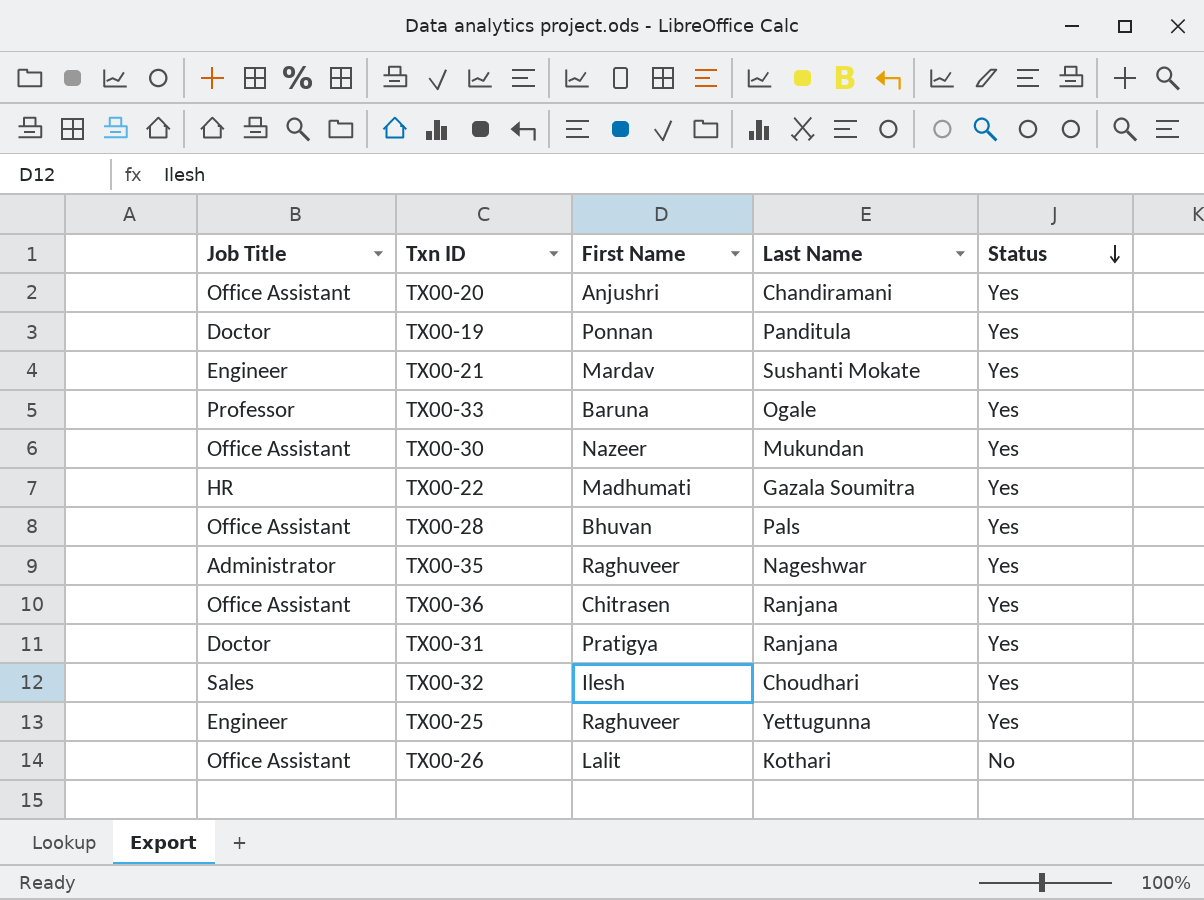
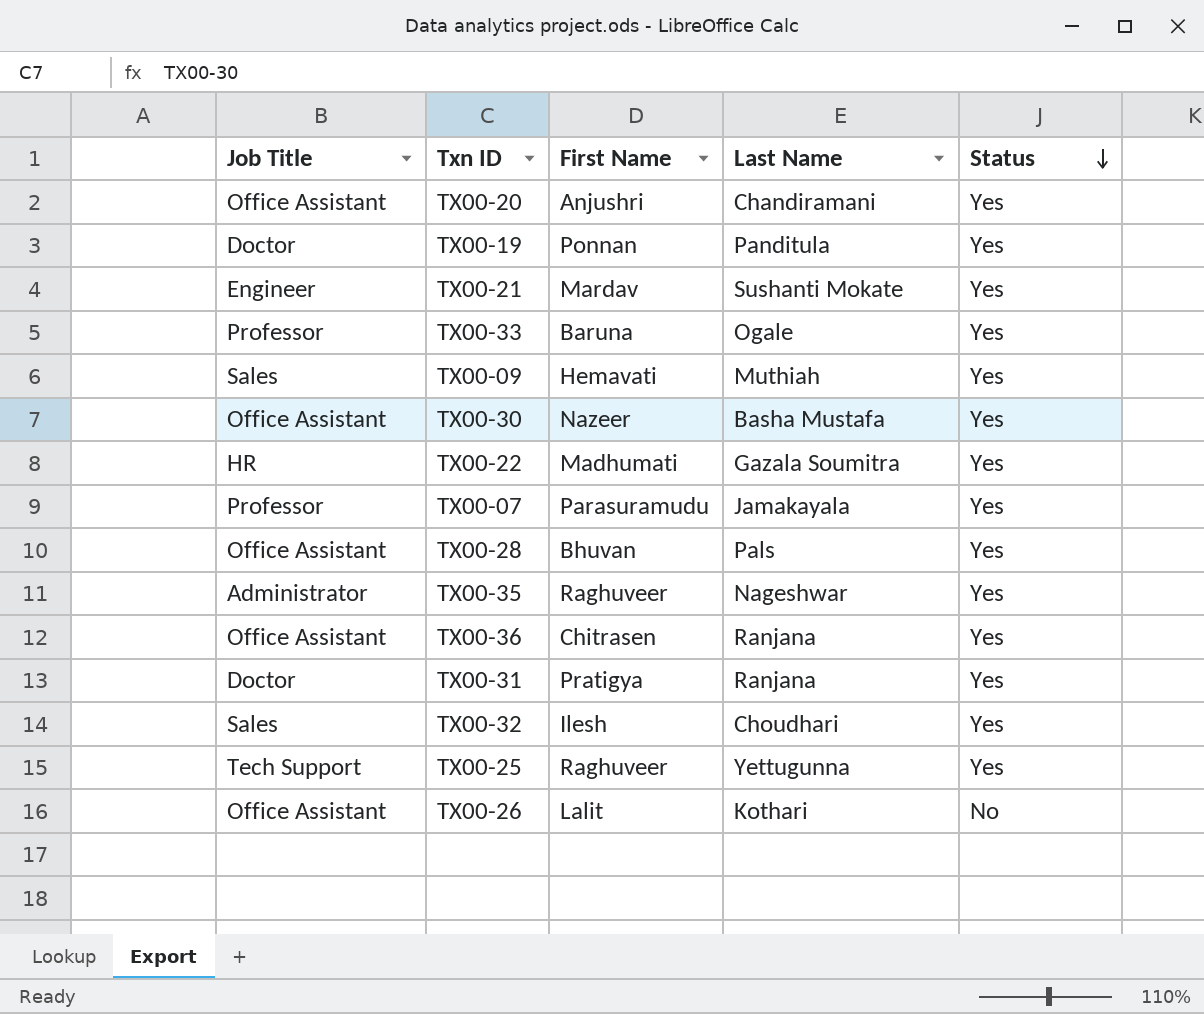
row TX00-09: none -> Sales | Hemavati | Muthiah | Yes
TX00-30 | Last Name: Mukundan -> Basha Mustafa
row TX00-07: none -> Professor | Parasuramudu | Jamakayala | Yes
TX00-25 | Job Title: Engineer -> Tech Support

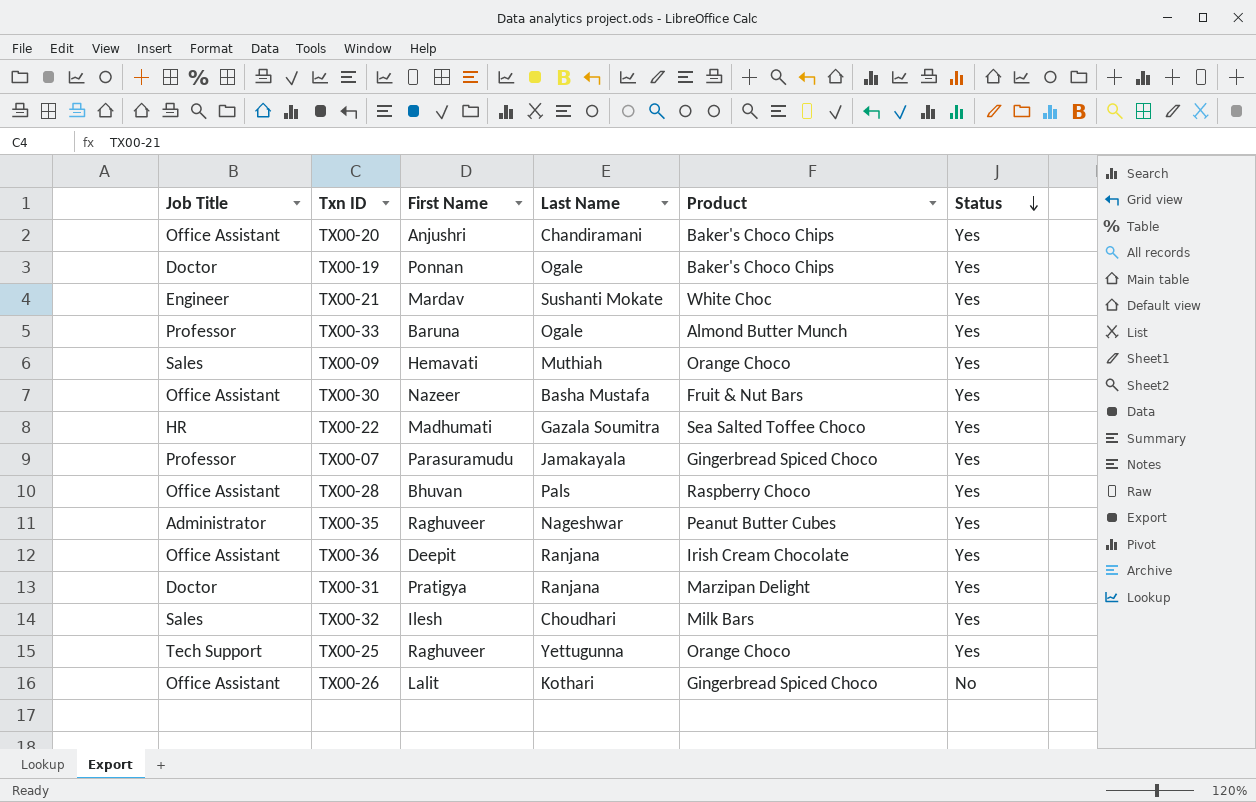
column Product | position: none -> 5
TX00-19 | Last Name: Panditula -> Ogale
TX00-36 | First Name: Chitrasen -> Deepit

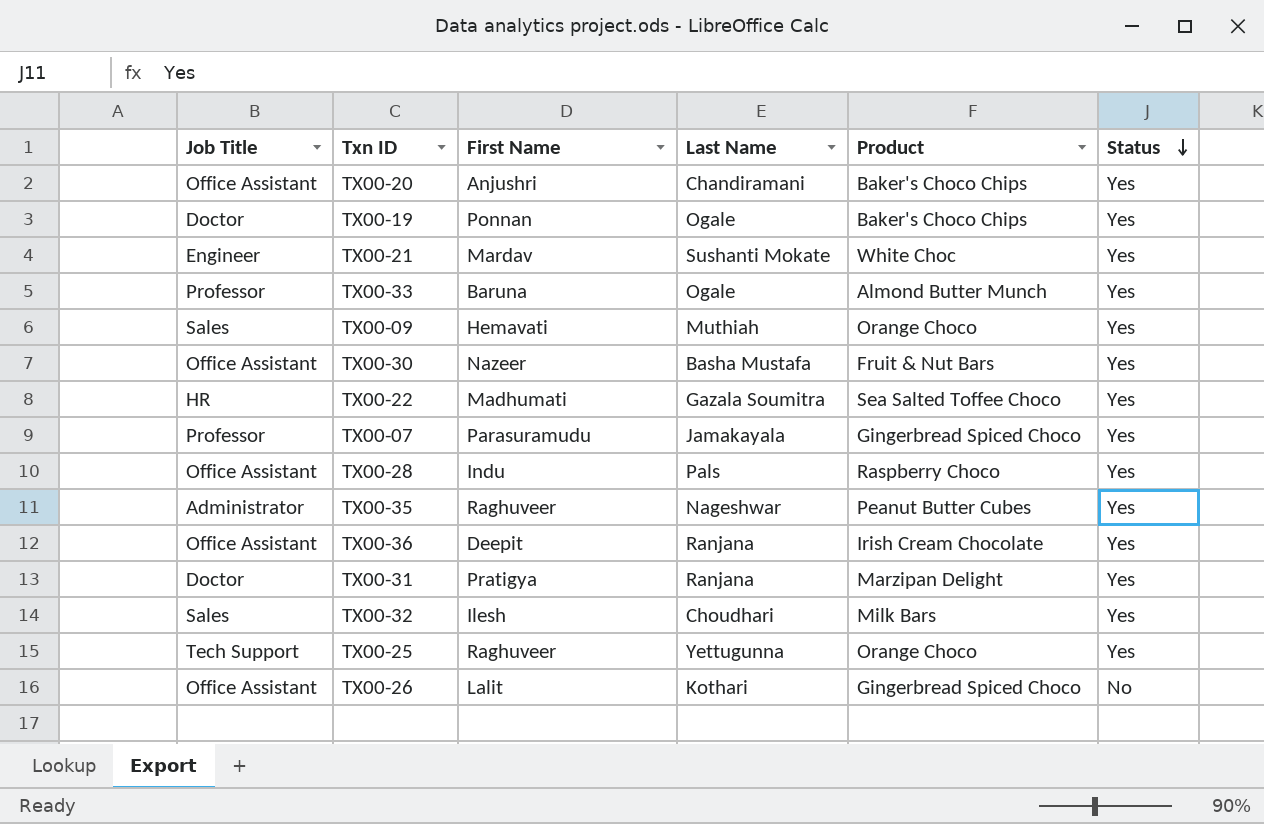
TX00-28 | First Name: Bhuvan -> Indu

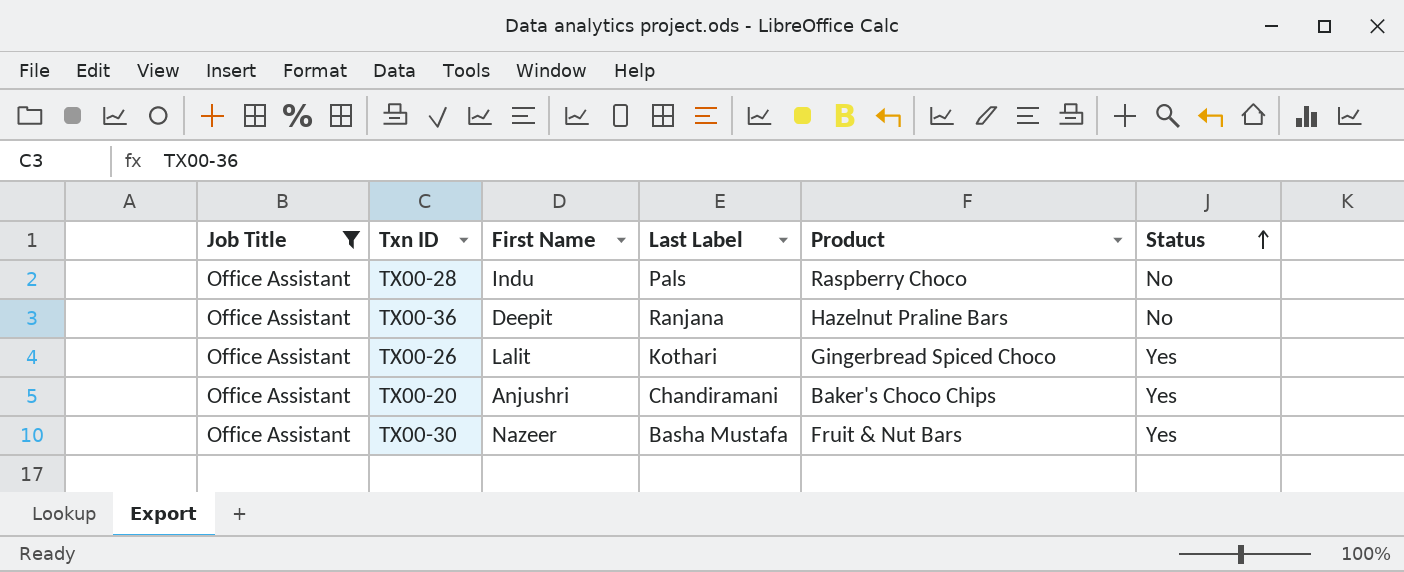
filter: none -> Job Title = Office Assistant
row order: Status descending -> Status ascending
column name: Last Name -> Last Label
TX00-28 | Status: Yes -> No
TX00-36 | Product: Irish Cream Chocolate -> Hazelnut Praline Bars
TX00-36 | Status: Yes -> No
TX00-26 | Status: No -> Yes

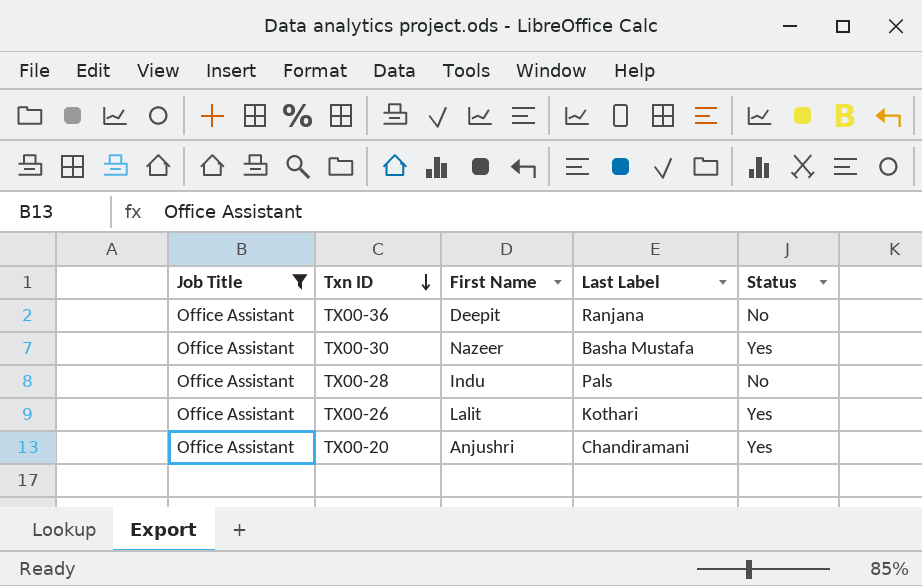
row order: Status ascending -> Txn ID descending
column Product | position: 5 -> none

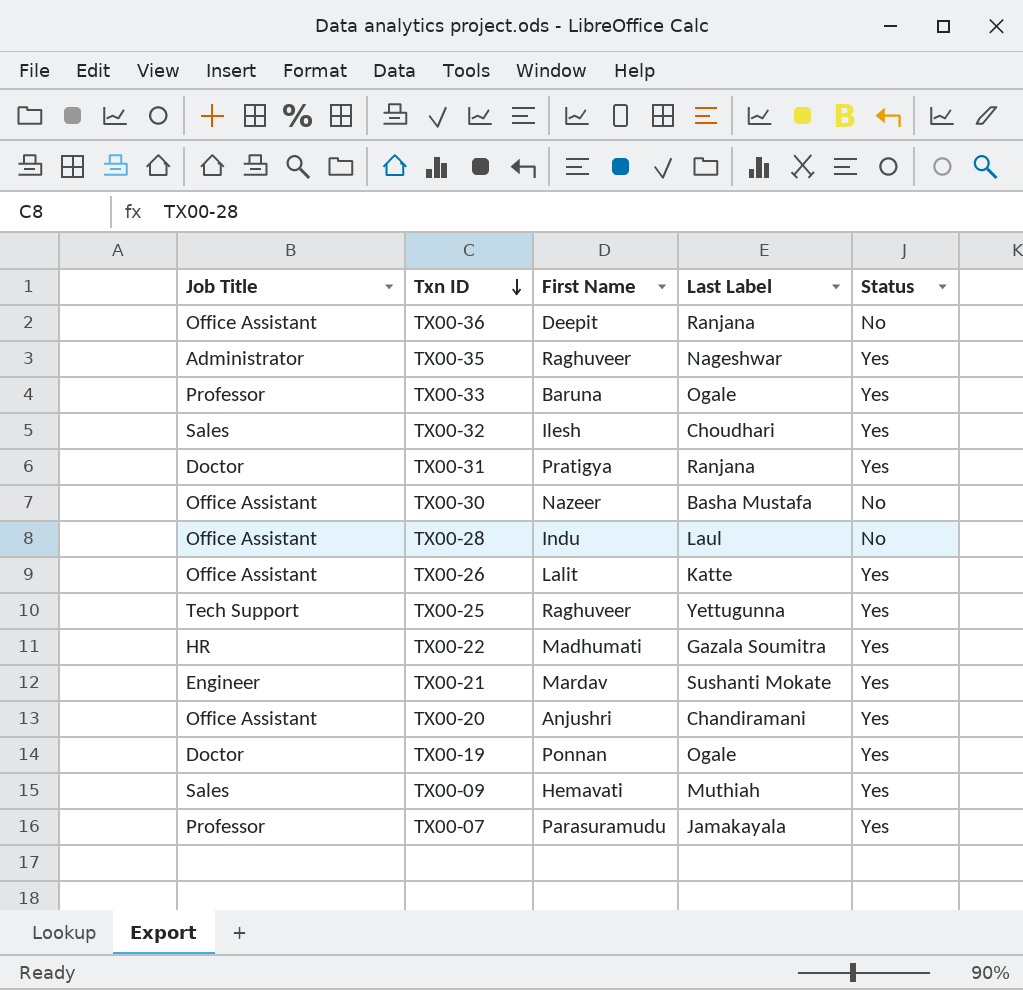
filter: Job Title = Office Assistant -> none
TX00-30 | Status: Yes -> No
TX00-28 | Last Label: Pals -> Laul
TX00-26 | Last Label: Kothari -> Katte

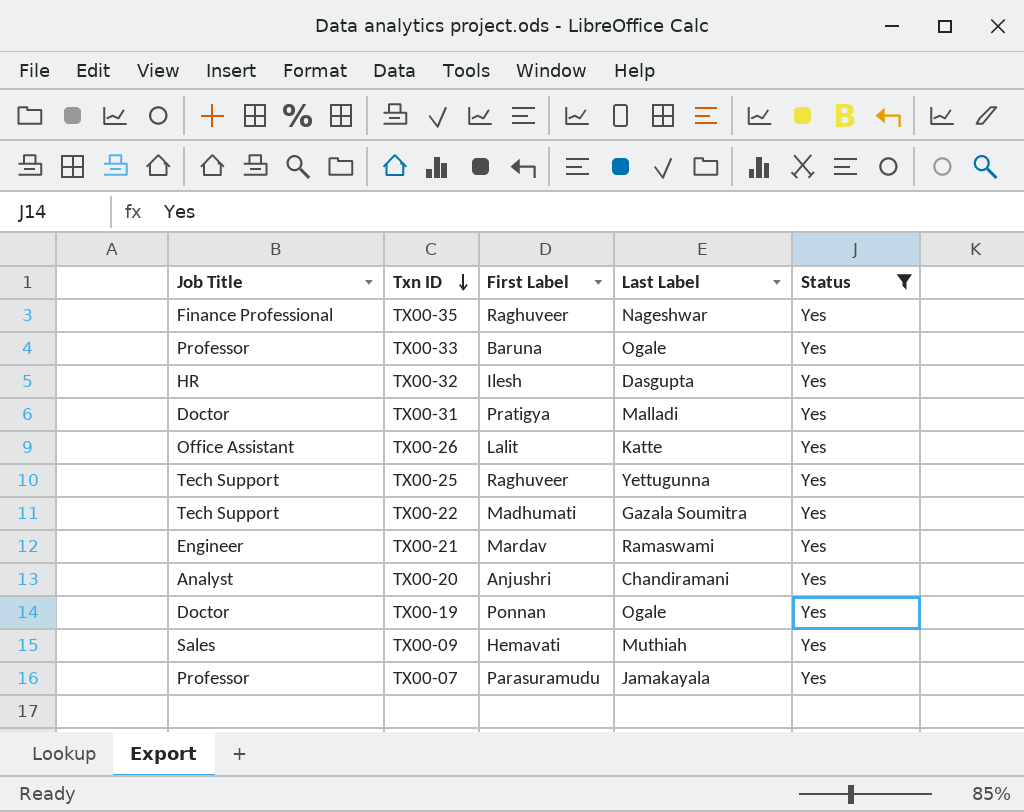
filter: none -> Status = Yes
column name: First Name -> First Label
TX00-35 | Job Title: Administrator -> Finance Professional
TX00-32 | Job Title: Sales -> HR
TX00-32 | Last Label: Choudhari -> Dasgupta
TX00-31 | Last Label: Ranjana -> Malladi
TX00-22 | Job Title: HR -> Tech Support
TX00-21 | Last Label: Sushanti Mokate -> Ramaswami
TX00-20 | Job Title: Office Assistant -> Analyst

